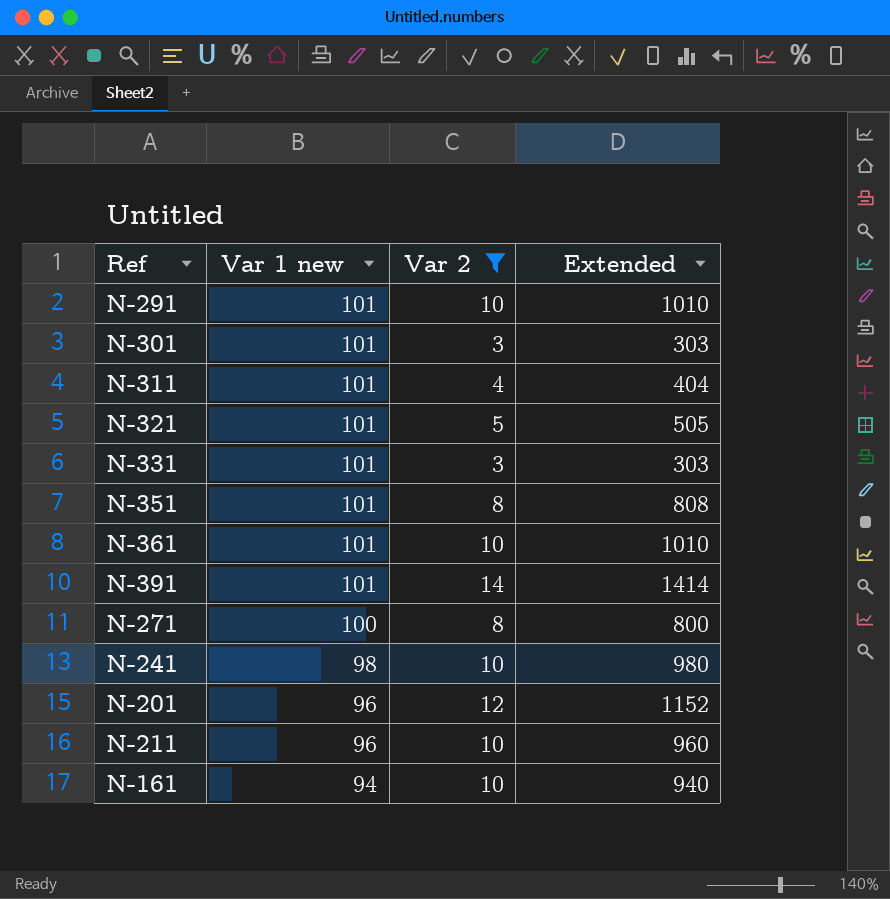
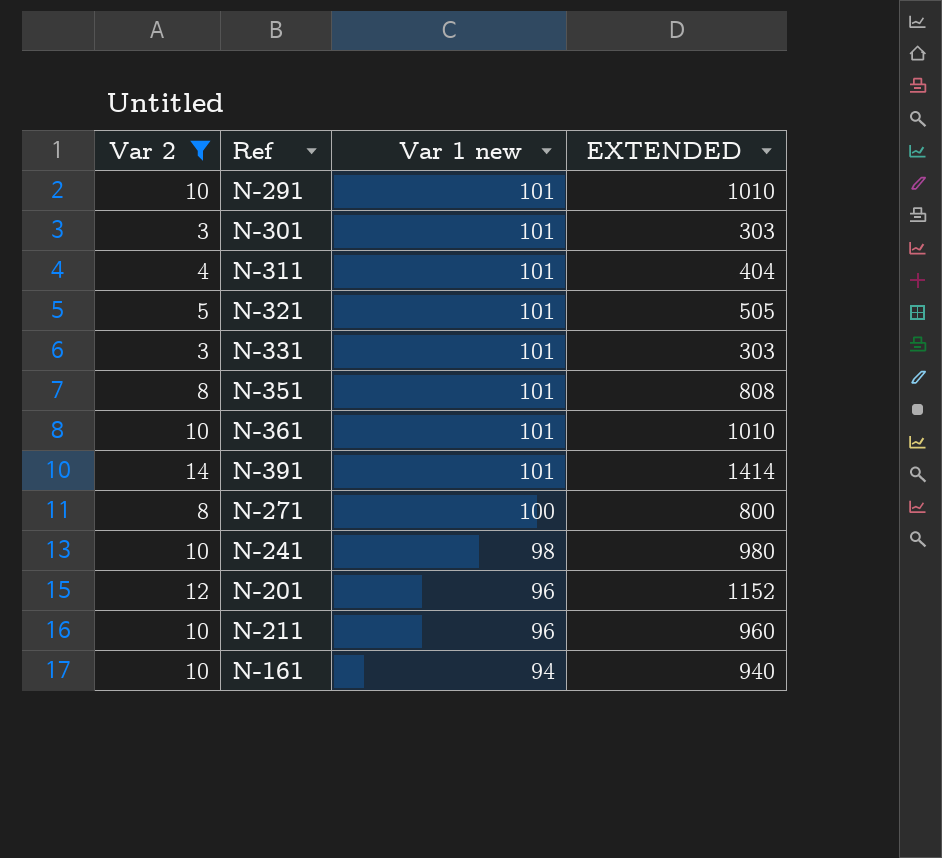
column Var 2 | position: 3 -> 1
column name: Extended -> EXTENDED

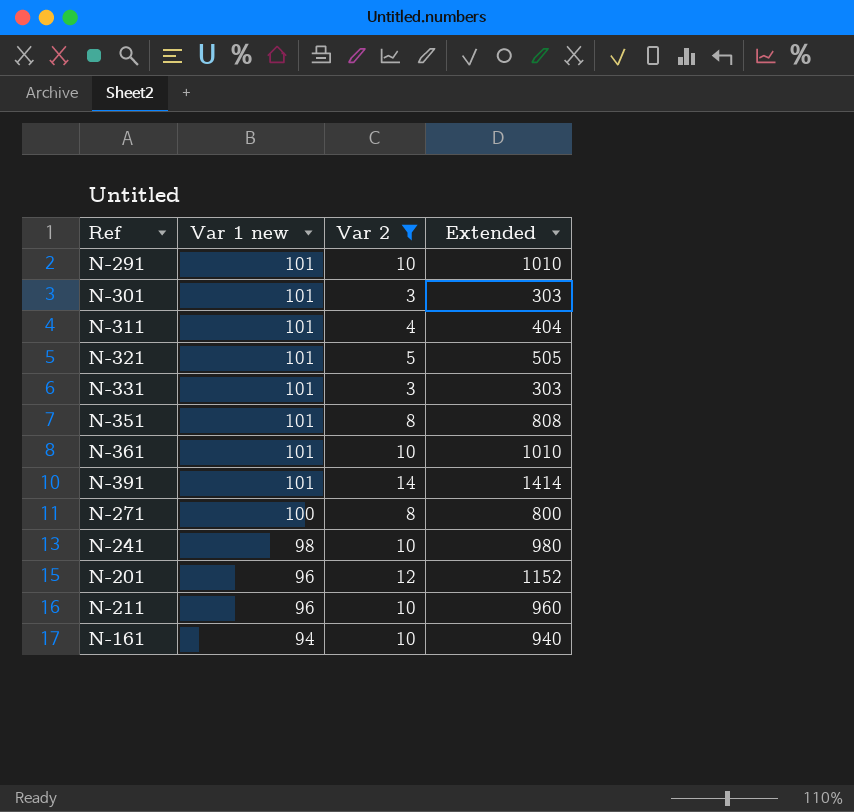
column Var 2 | position: 1 -> 3
column name: EXTENDED -> Extended

